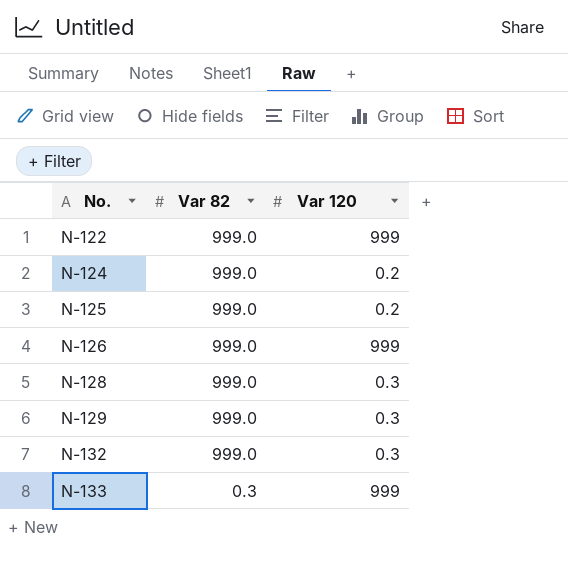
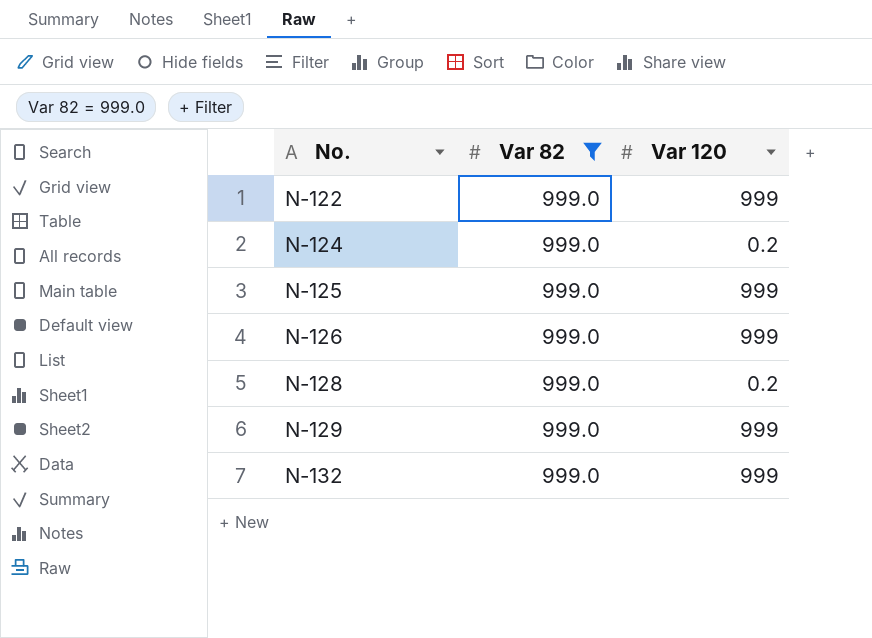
filter: none -> Var 82 = 999.0
N-125 | Var 120: 0.2 -> 999
N-128 | Var 120: 0.3 -> 0.2
N-129 | Var 120: 0.3 -> 999
N-132 | Var 120: 0.3 -> 999

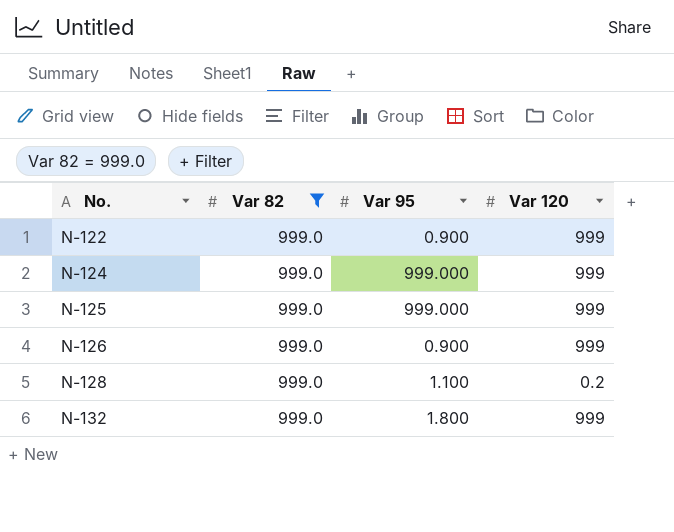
column Var 95 | position: none -> 3
row N-129: 999.0 | 999 -> none
N-124 | Var 120: 0.2 -> 999

